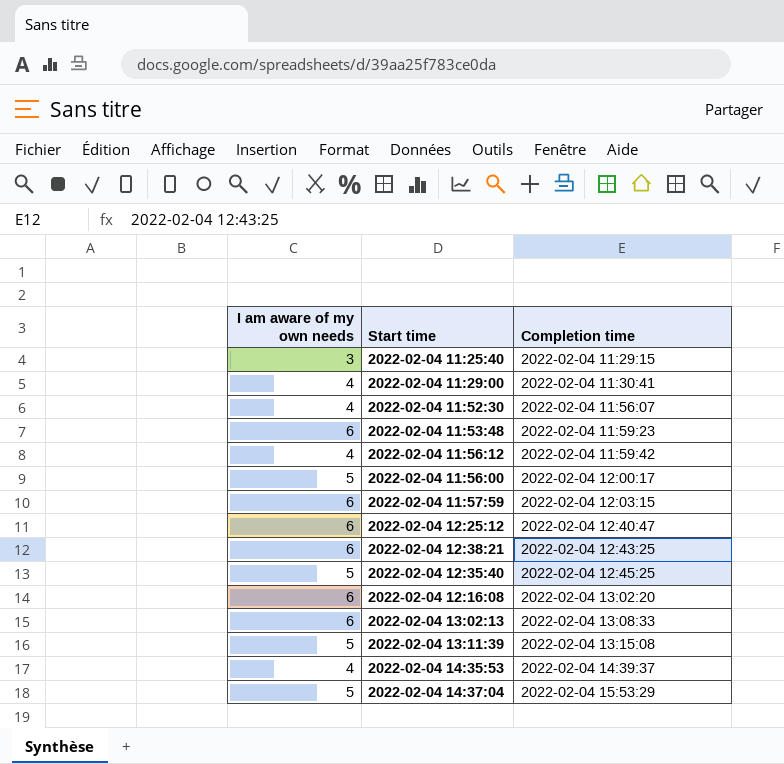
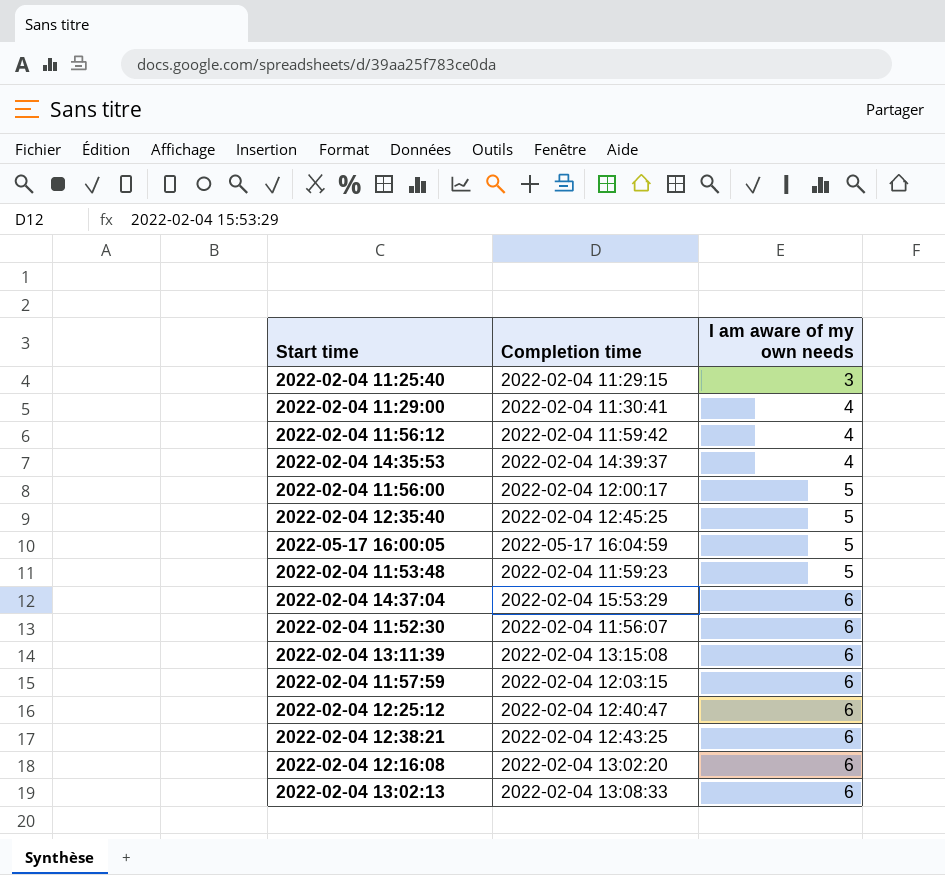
row order: Completion time ascending -> I am aware of my own needs ascending
column I am aware of my own needs | position: 1 -> 3
row 2022-05-17 16:00:05: none -> 2022-05-17 16:04:59 | 5
2022-02-04 11:53:48 | I am aware of my own needs: 6 -> 5
2022-02-04 14:37:04 | I am aware of my own needs: 5 -> 6
2022-02-04 11:52:30 | I am aware of my own needs: 4 -> 6
2022-02-04 13:11:39 | I am aware of my own needs: 5 -> 6

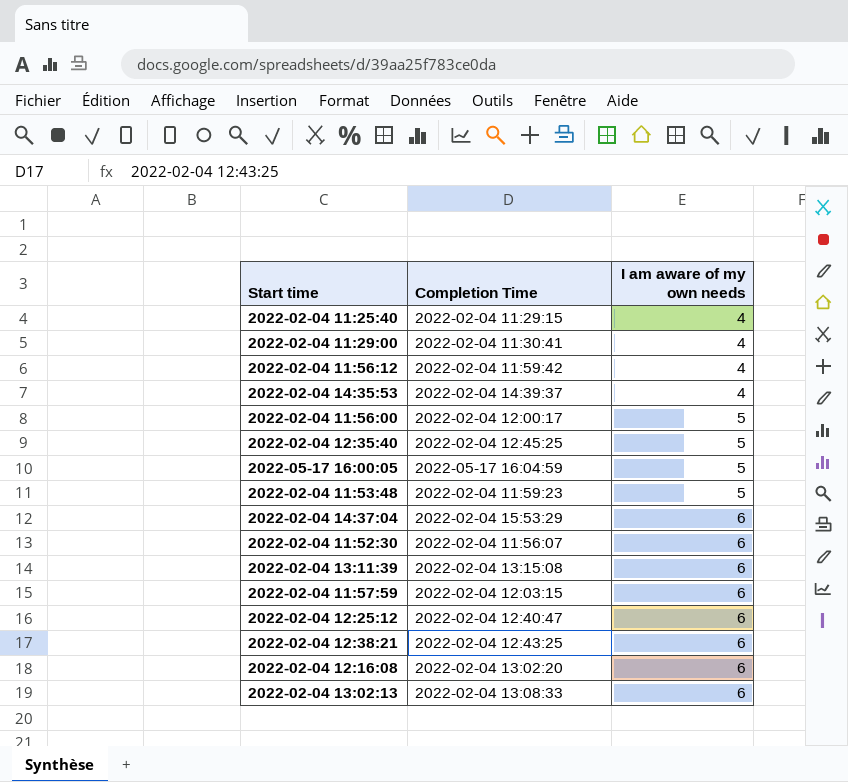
column name: Completion time -> Completion Time
2022-02-04 11:25:40 | I am aware of my own needs: 3 -> 4

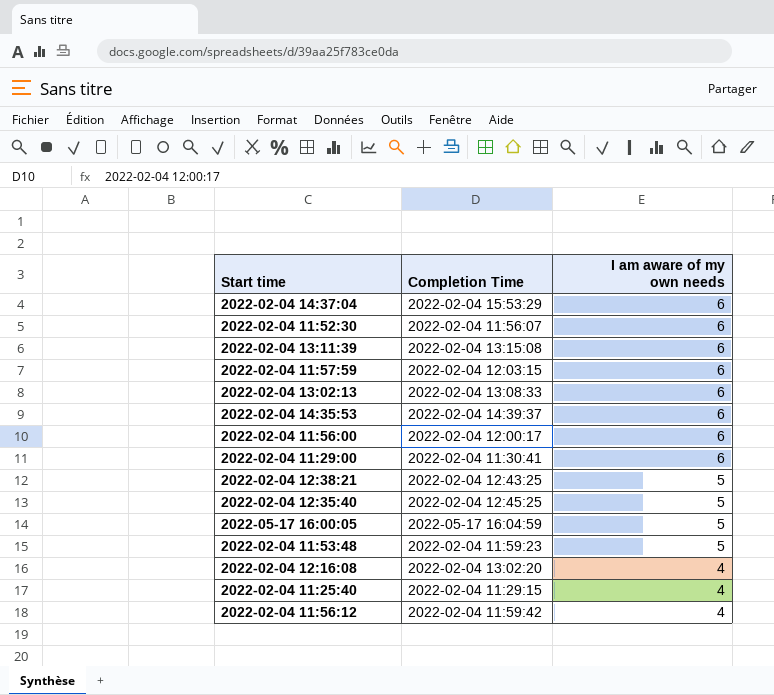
row order: I am aware of my own needs ascending -> I am aware of my own needs descending
row 2022-02-04 12:25:12: 2022-02-04 12:40:47 | 6 -> none
2022-02-04 14:35:53 | I am aware of my own needs: 4 -> 6
2022-02-04 11:56:00 | I am aware of my own needs: 5 -> 6
2022-02-04 11:29:00 | I am aware of my own needs: 4 -> 6
2022-02-04 12:38:21 | I am aware of my own needs: 6 -> 5
2022-02-04 12:16:08 | I am aware of my own needs: 6 -> 4

